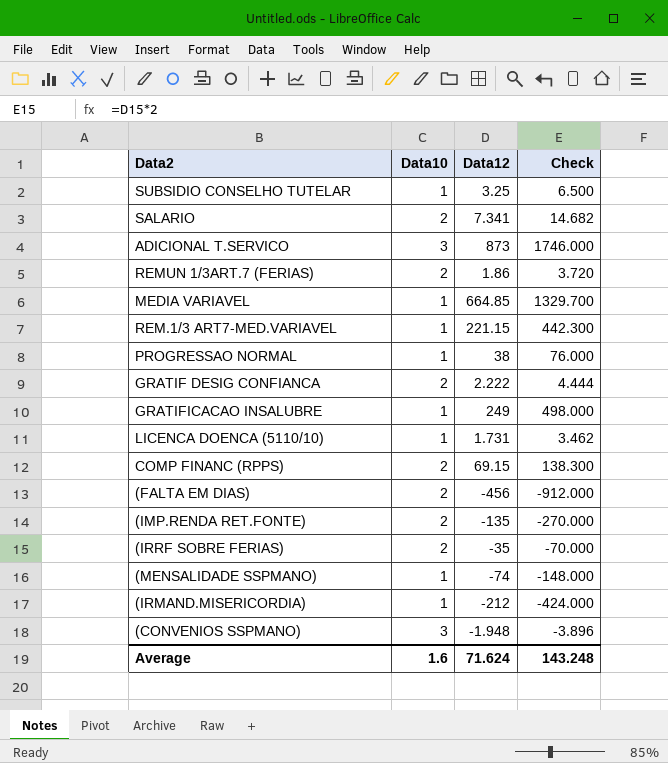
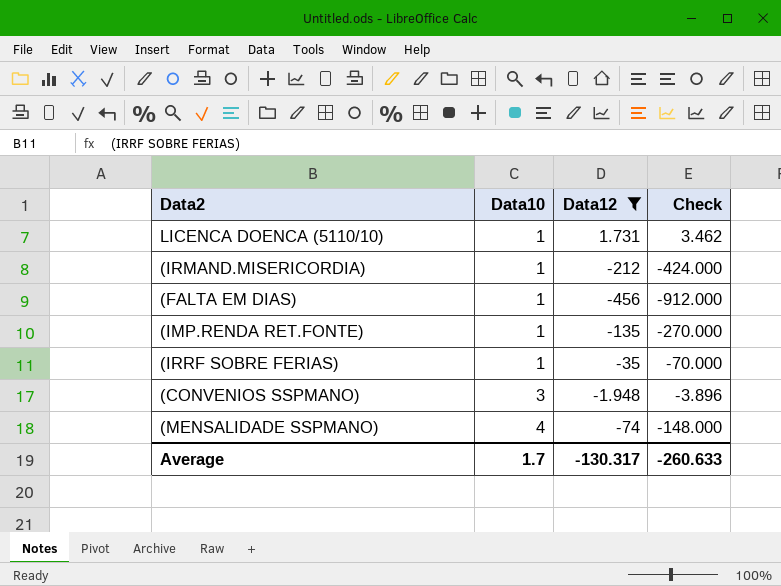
filter: none -> Data12 <= 1.731
row order: none -> Data10 ascending
(FALTA EM DIAS) | Data10: 2 -> 1
(IMP.RENDA RET.FONTE) | Data10: 2 -> 1
(IRRF SOBRE FERIAS) | Data10: 2 -> 1
(MENSALIDADE SSPMANO) | Data10: 1 -> 4
Average | Data10: 1.6 -> 1.7
Average | Data12: 71.624 -> -130.317
Average | Check: 143.248 -> -260.633

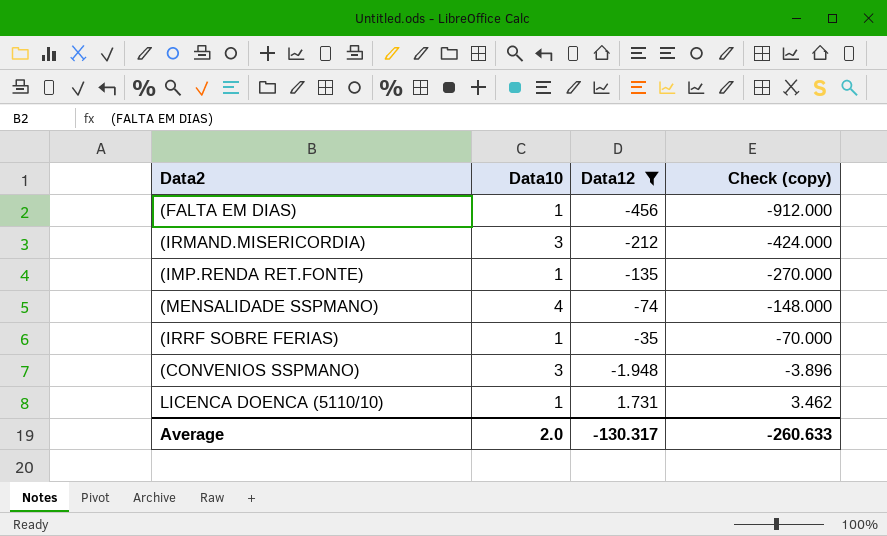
row order: Data10 ascending -> Data12 ascending
column name: Check -> Check (copy)
(IRMAND.MISERICORDIA) | Data10: 1 -> 3
Average | Data10: 1.7 -> 2.0

